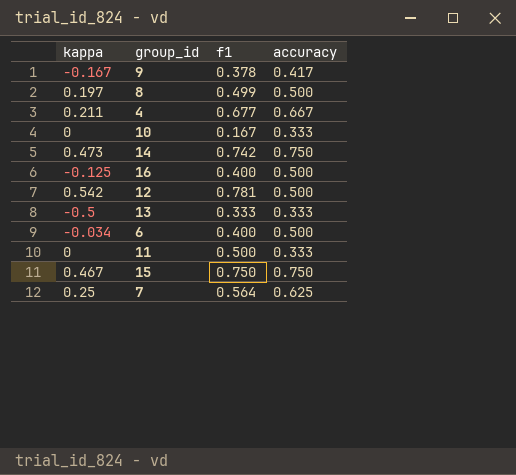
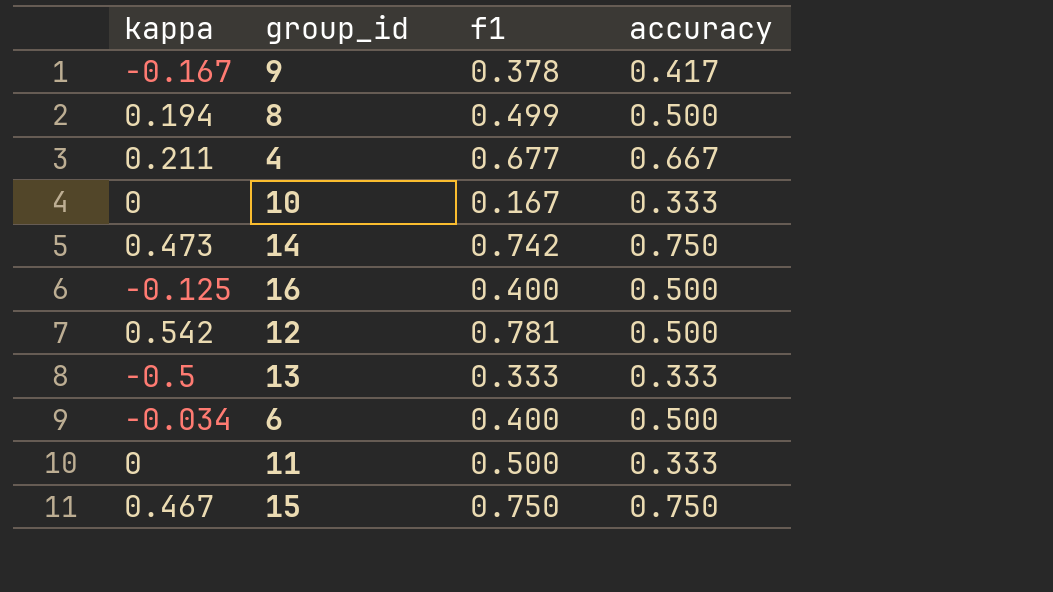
row 7: 0.25 | 0.564 | 0.625 -> none
8 | kappa: 0.197 -> 0.194

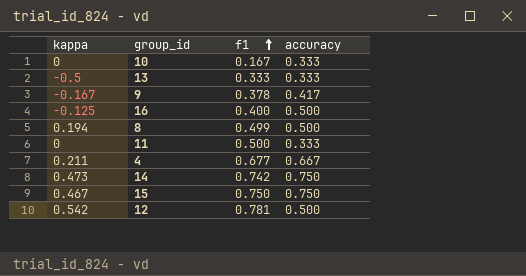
row order: none -> f1 ascending
row 6: -0.034 | 0.400 | 0.500 -> none

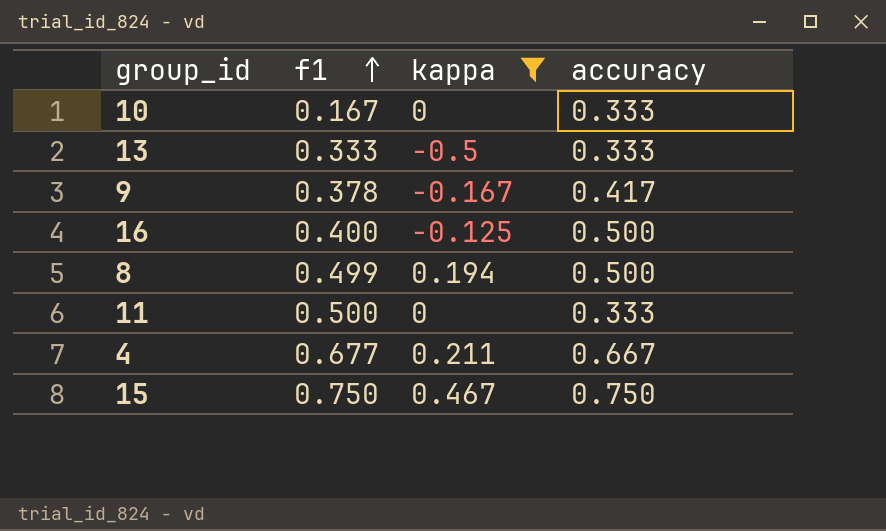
filter: none -> kappa <= 0.467
column kappa | position: 1 -> 3

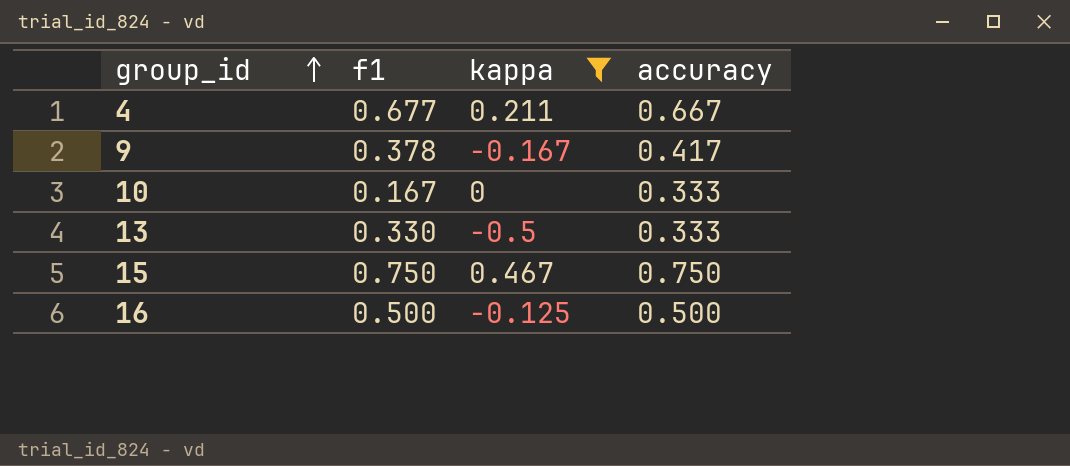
row order: f1 ascending -> group_id ascending
row 8: 0.499 | 0.194 | 0.500 -> none
row 11: 0.500 | 0 | 0.333 -> none
13 | f1: 0.333 -> 0.330
16 | f1: 0.400 -> 0.500

